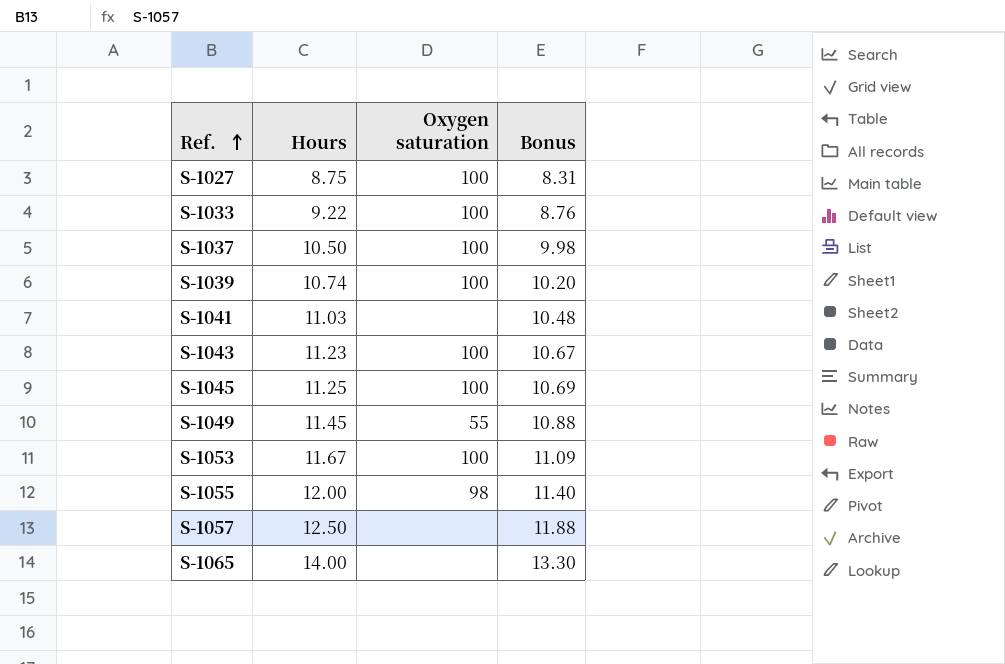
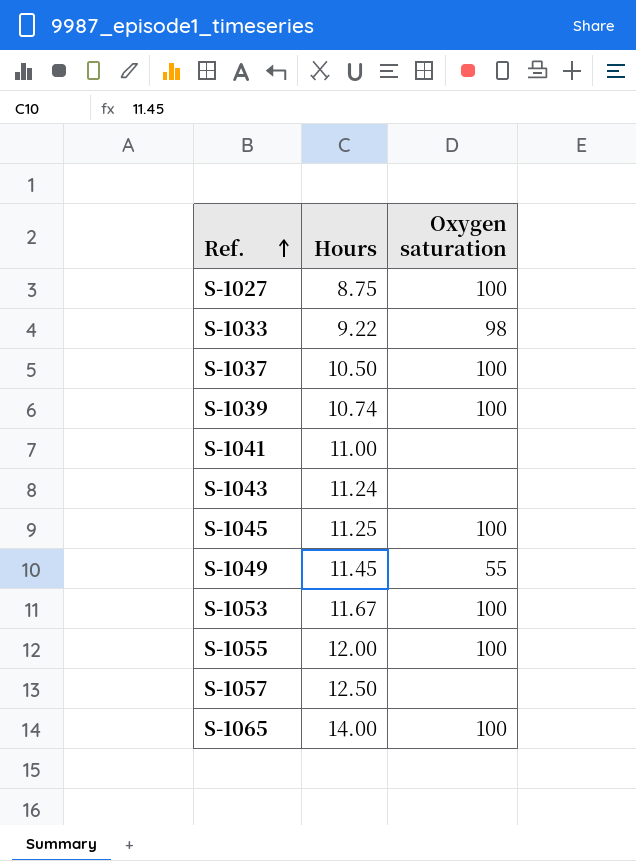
column Bonus | formula: [Hours] * 0.95 -> none
S-1033 | Oxygen saturation: 100 -> 98
S-1041 | Hours: 11.03 -> 11.00
S-1043 | Hours: 11.23 -> 11.24
S-1043 | Oxygen saturation: 100 -> none
S-1055 | Oxygen saturation: 98 -> 100
S-1065 | Oxygen saturation: none -> 100

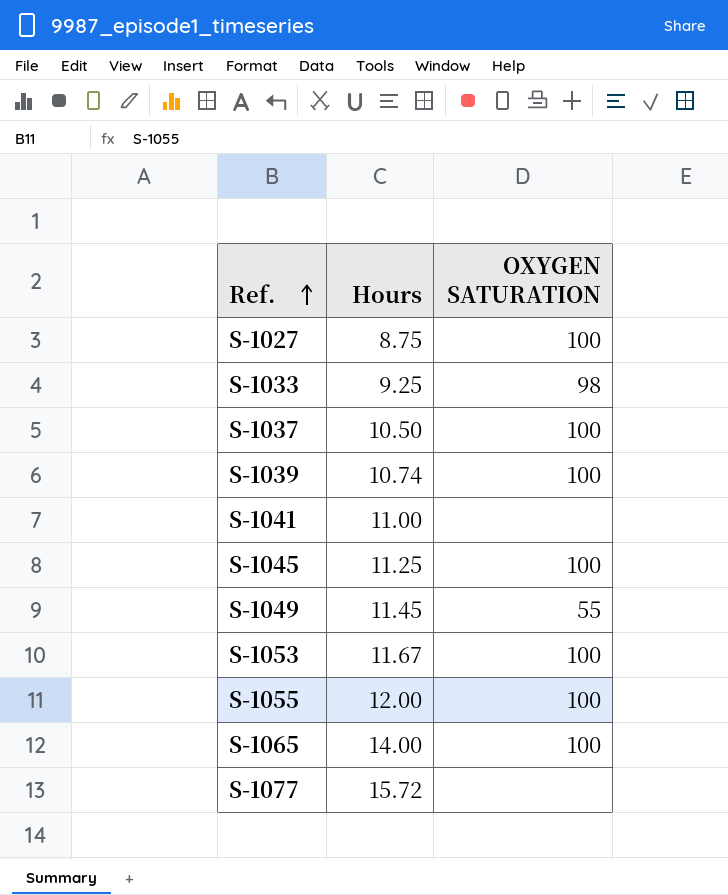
column name: Oxygen saturation -> OXYGEN SATURATION
row S-1043: 11.24 | none -> none
row S-1057: 12.50 | none -> none
S-1033 | Hours: 9.22 -> 9.25
row S-1077: none -> 15.72 | none

